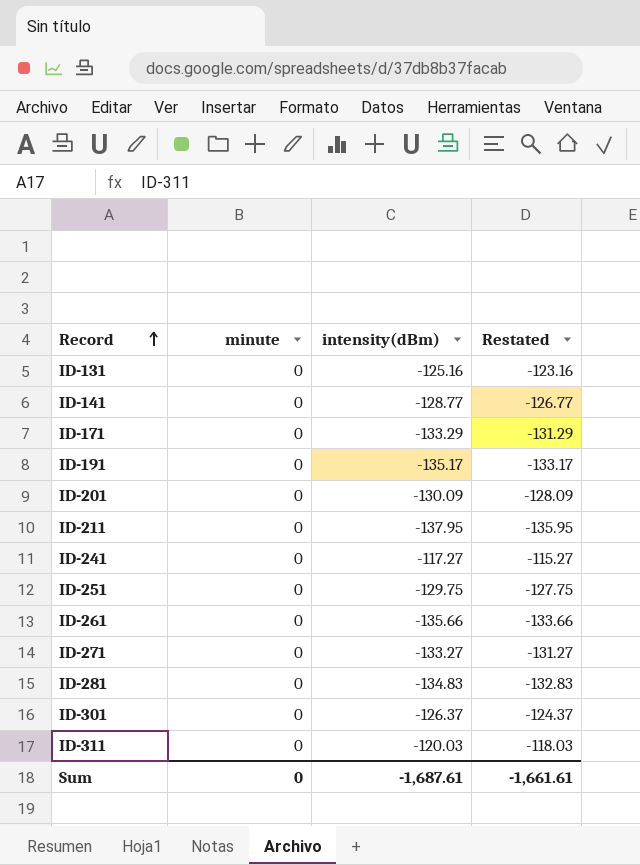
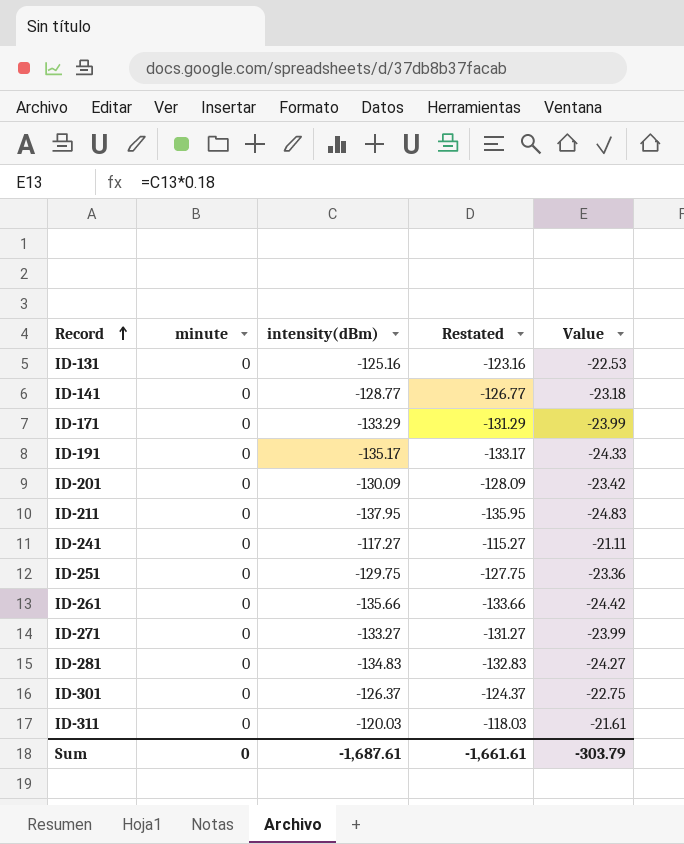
column Value | formula: none -> [intensity(dBm)] * 0.18

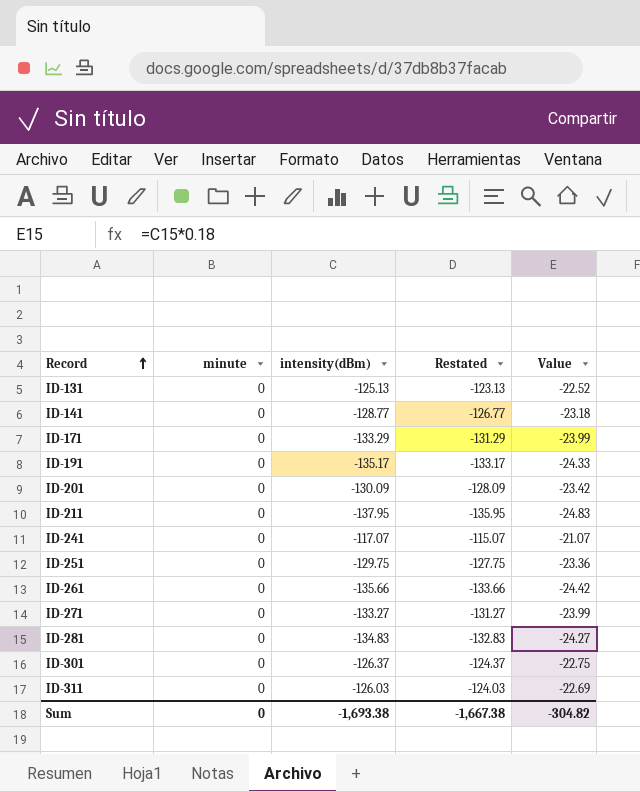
ID-131 | intensity(dBm): -125.16 -> -125.13
ID-131 | Restated: -123.16 -> -123.13
ID-131 | Value: -22.53 -> -22.52
ID-241 | intensity(dBm): -117.27 -> -117.07
ID-241 | Restated: -115.27 -> -115.07
ID-241 | Value: -21.11 -> -21.07
ID-311 | intensity(dBm): -120.03 -> -126.03
ID-311 | Restated: -118.03 -> -124.03
ID-311 | Value: -21.61 -> -22.69
Sum | intensity(dBm): -1,687.61 -> -1,693.38
Sum | Restated: -1,661.61 -> -1,667.38
Sum | Value: -303.79 -> -304.82

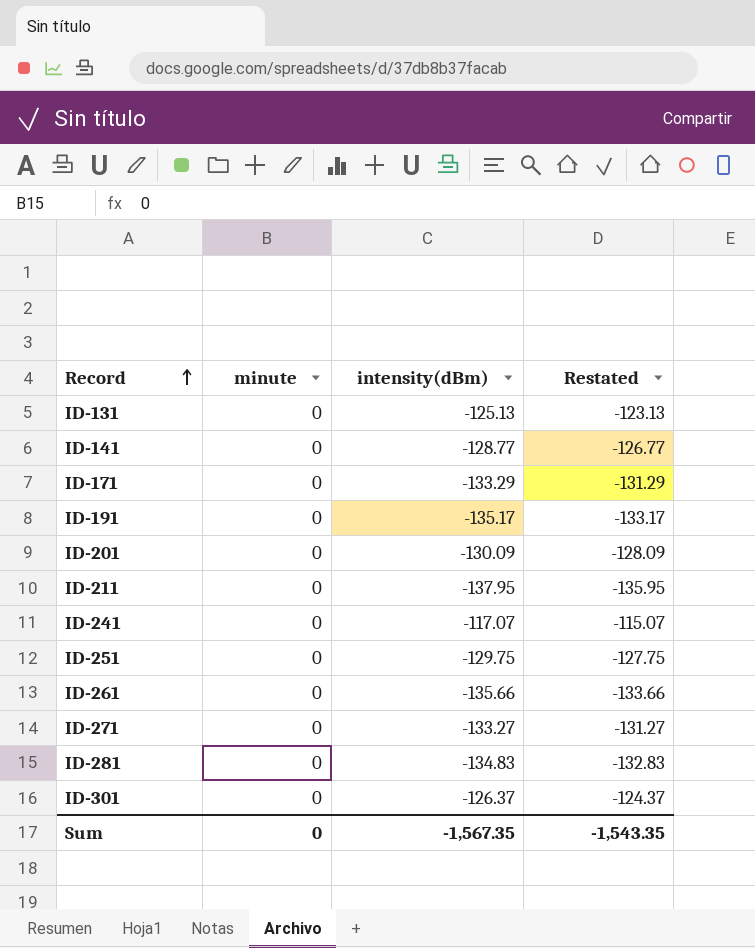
column Value | formula: [intensity(dBm)] * 0.18 -> none
row ID-311: 0 | -126.03 | -124.03 | -22.69 -> none
Sum | intensity(dBm): -1,693.38 -> -1,567.35
Sum | Restated: -1,667.38 -> -1,543.35

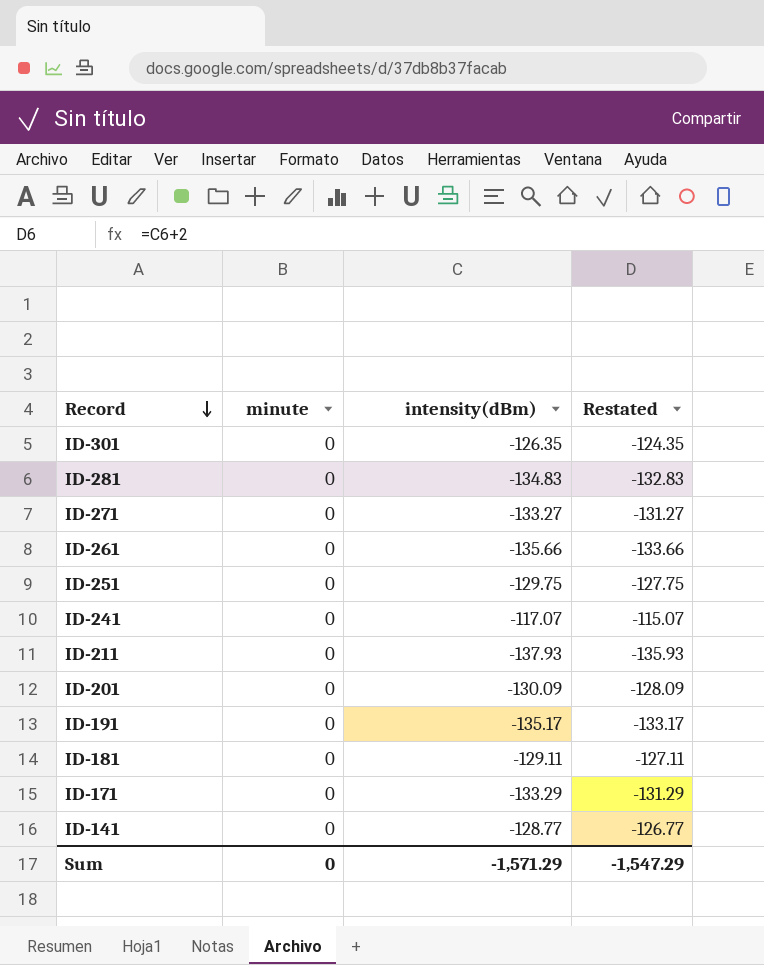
row order: Record ascending -> Record descending
row ID-131: 0 | -125.13 | -123.13 -> none
ID-301 | intensity(dBm): -126.37 -> -126.35
ID-301 | Restated: -124.37 -> -124.35
ID-211 | intensity(dBm): -137.95 -> -137.93
ID-211 | Restated: -135.95 -> -135.93
row ID-181: none -> 0 | -129.11 | -127.11
Sum | intensity(dBm): -1,567.35 -> -1,571.29
Sum | Restated: -1,543.35 -> -1,547.29

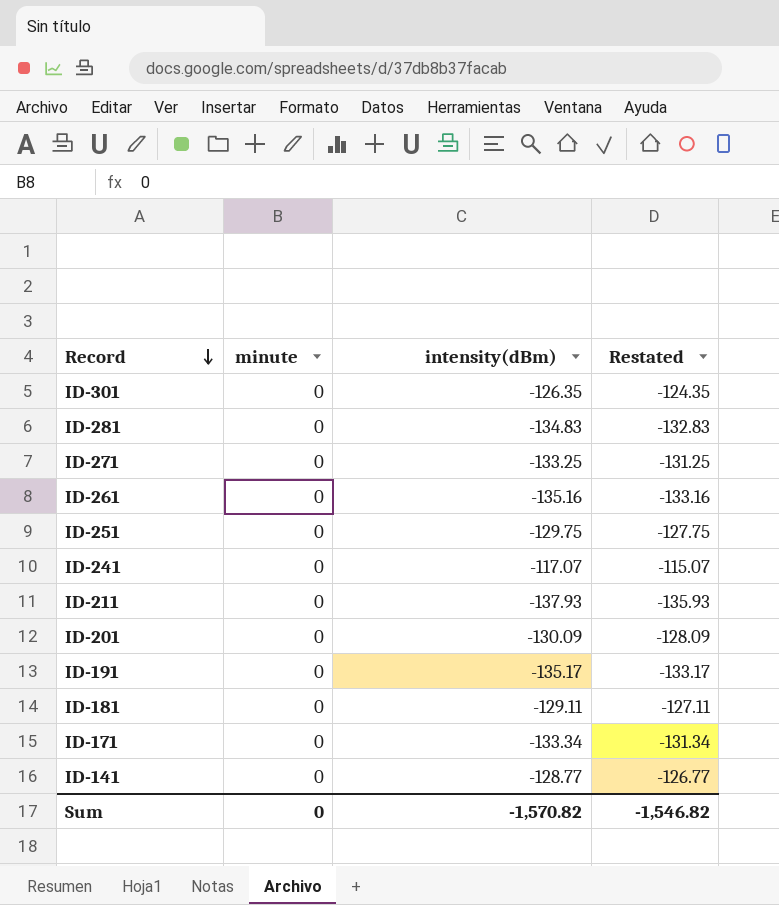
ID-271 | intensity(dBm): -133.27 -> -133.25
ID-271 | Restated: -131.27 -> -131.25
ID-261 | intensity(dBm): -135.66 -> -135.16
ID-261 | Restated: -133.66 -> -133.16
ID-171 | intensity(dBm): -133.29 -> -133.34
ID-171 | Restated: -131.29 -> -131.34
Sum | intensity(dBm): -1,571.29 -> -1,570.82
Sum | Restated: -1,547.29 -> -1,546.82

